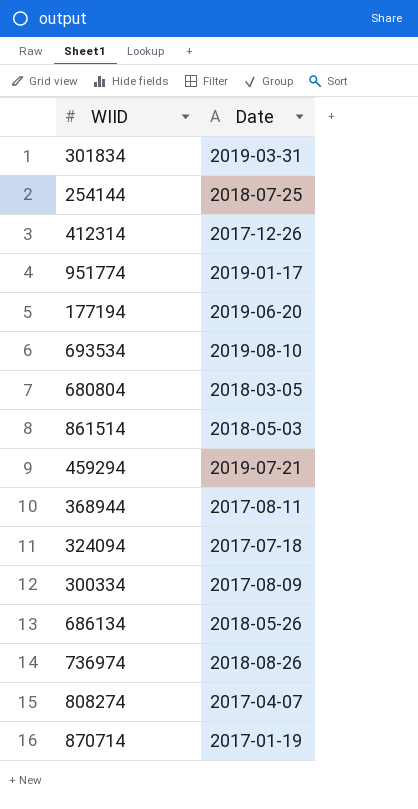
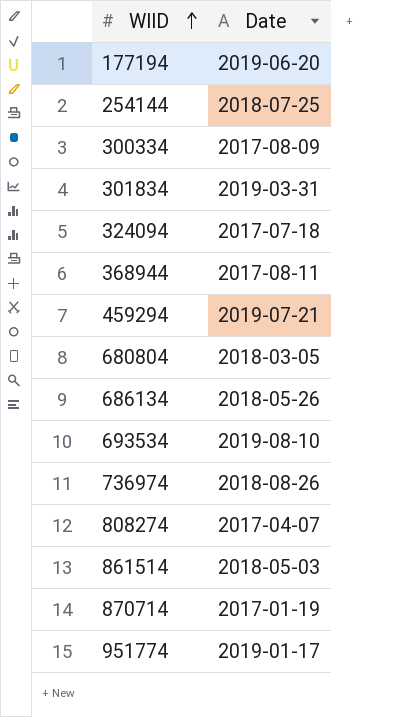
row order: none -> WIID ascending
row 412314: 2017-12-26 -> none

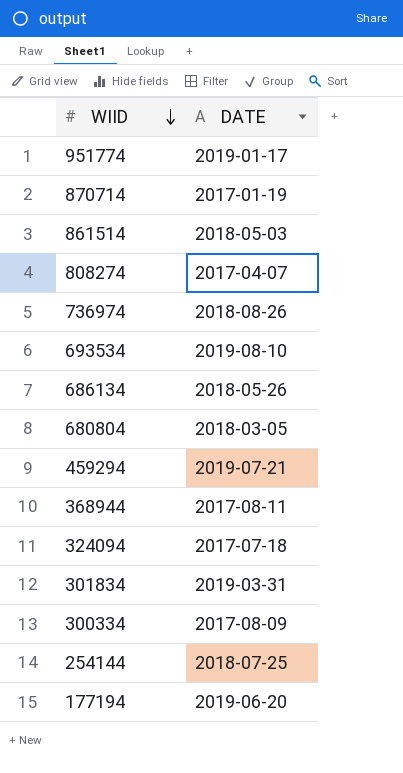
row order: WIID ascending -> WIID descending
column name: Date -> DATE

